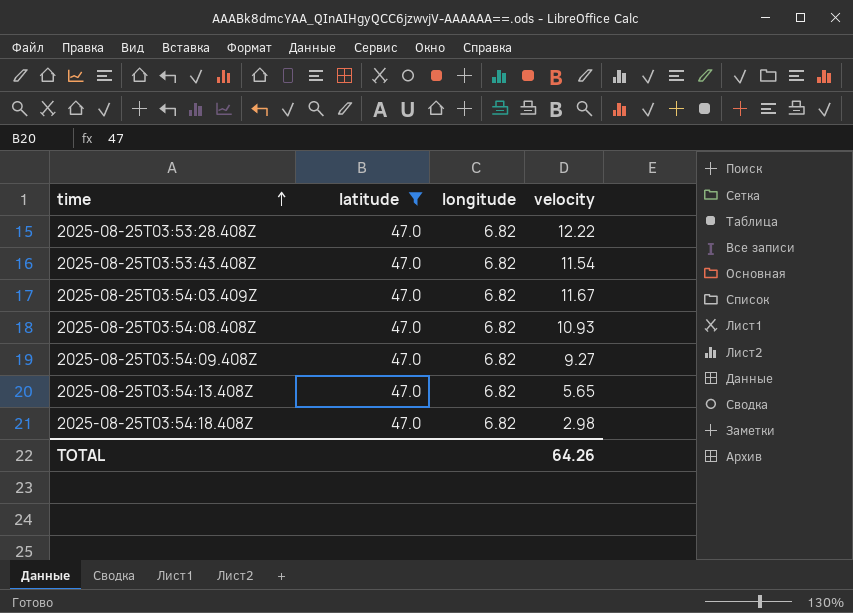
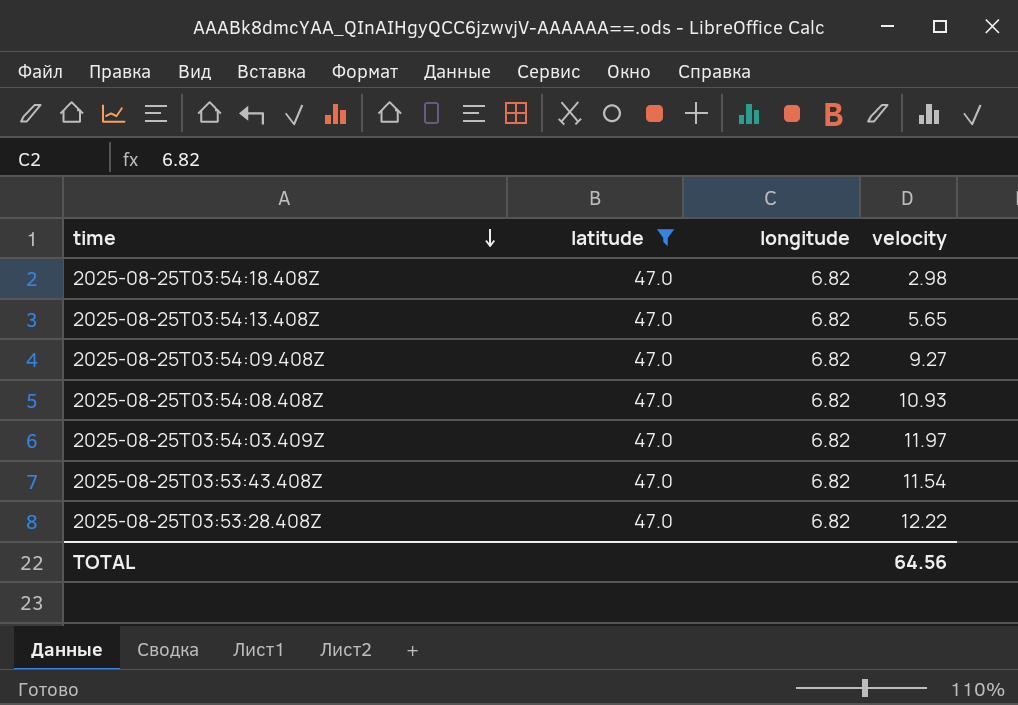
row order: time ascending -> time descending
2025-08-25T03:54:03.409Z | velocity: 11.67 -> 11.97
TOTAL | velocity: 64.26 -> 64.56

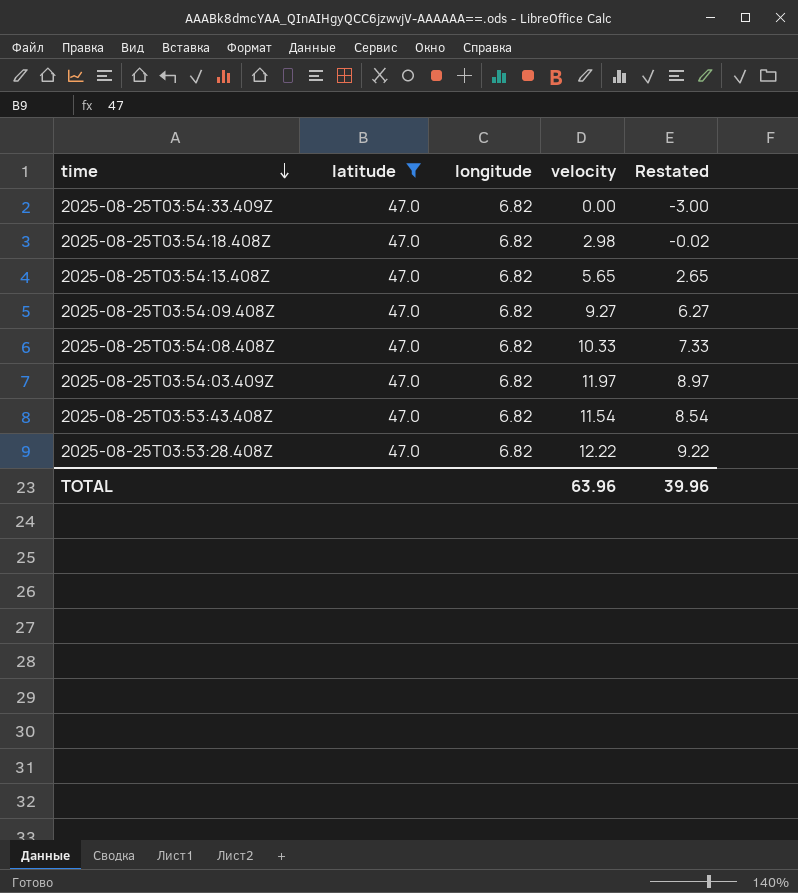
column Restated | formula: none -> [velocity] - 3
row 2025-08-25T03:54:33.409Z: none -> 47.0 | 6.82 | 0.00 | -3.00
2025-08-25T03:54:08.408Z | velocity: 10.93 -> 10.33
TOTAL | velocity: 64.56 -> 63.96

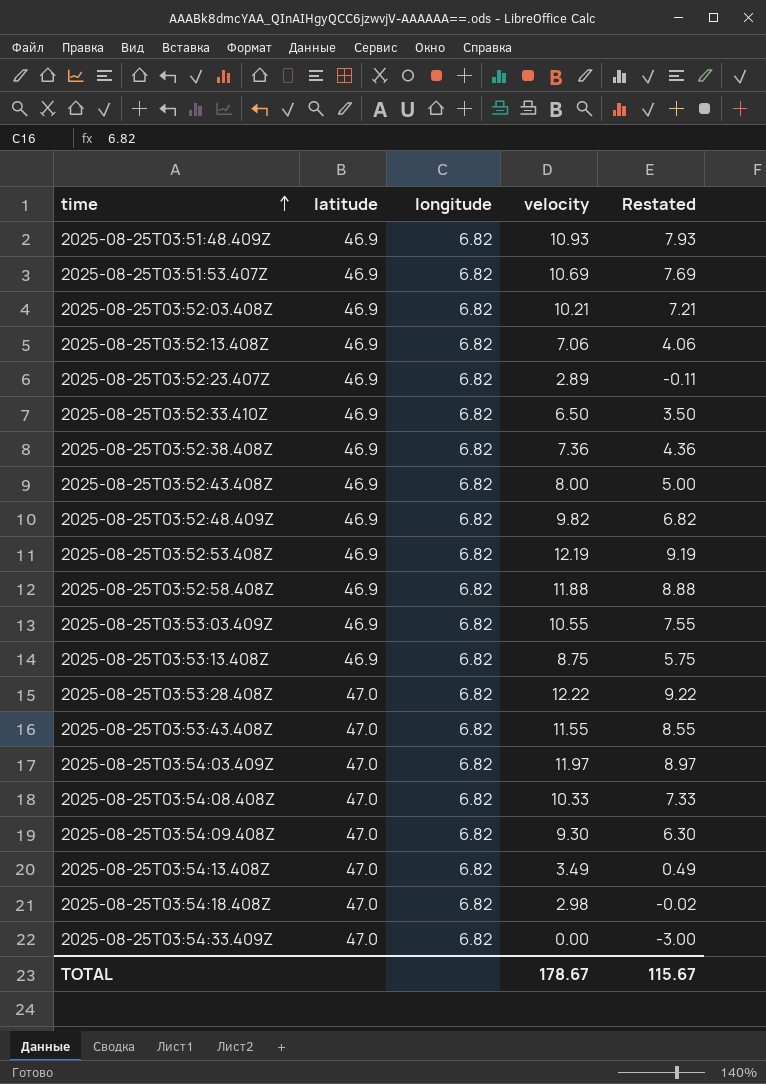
filter: latitude = 47.0 -> none
row order: time descending -> time ascending
2025-08-25T03:53:43.408Z | velocity: 11.54 -> 11.55
2025-08-25T03:53:43.408Z | Restated: 8.54 -> 8.55
2025-08-25T03:54:09.408Z | velocity: 9.27 -> 9.30
2025-08-25T03:54:09.408Z | Restated: 6.27 -> 6.30
2025-08-25T03:54:13.408Z | velocity: 5.65 -> 3.49
2025-08-25T03:54:13.408Z | Restated: 2.65 -> 0.49
TOTAL | velocity: 63.96 -> 178.67
TOTAL | Restated: 39.96 -> 115.67

